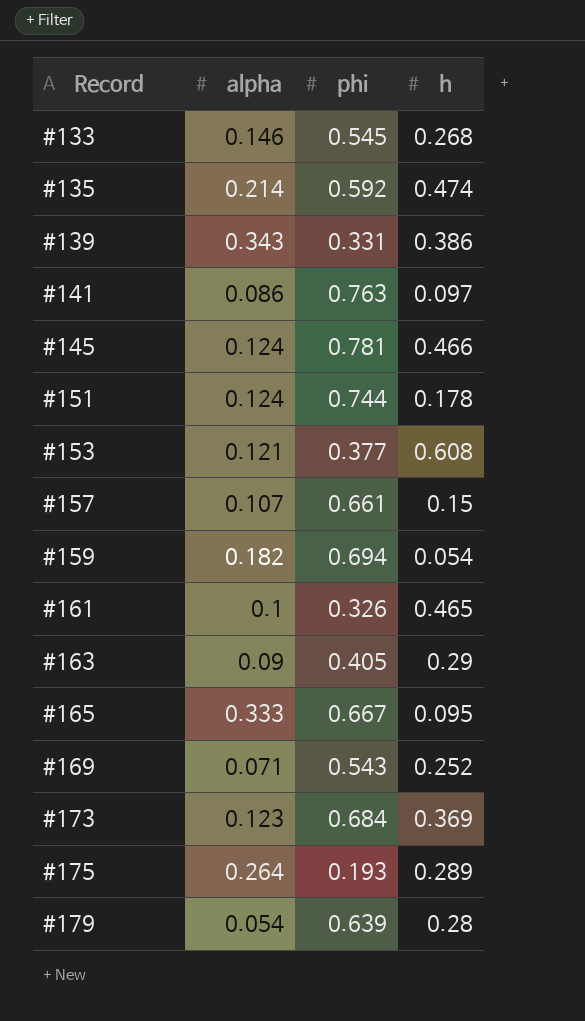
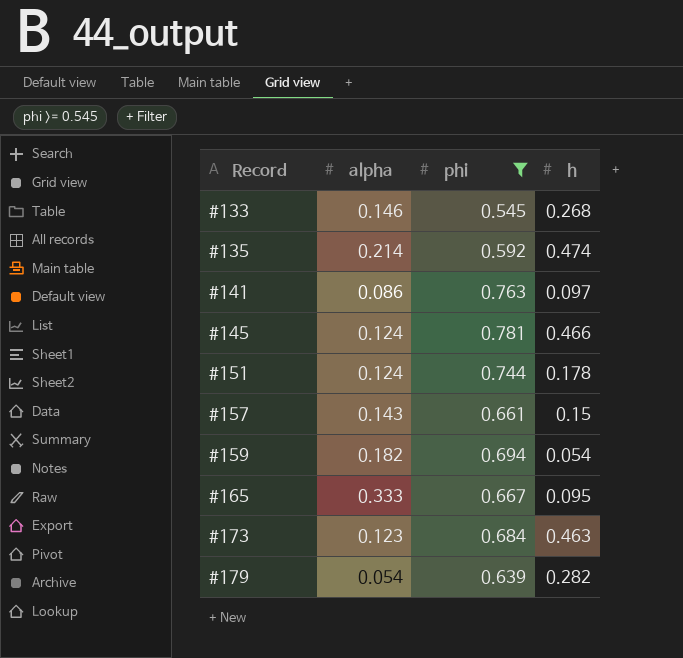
filter: none -> phi >= 0.545
#157 | alpha: 0.107 -> 0.143
#173 | h: 0.369 -> 0.463
#179 | h: 0.28 -> 0.282

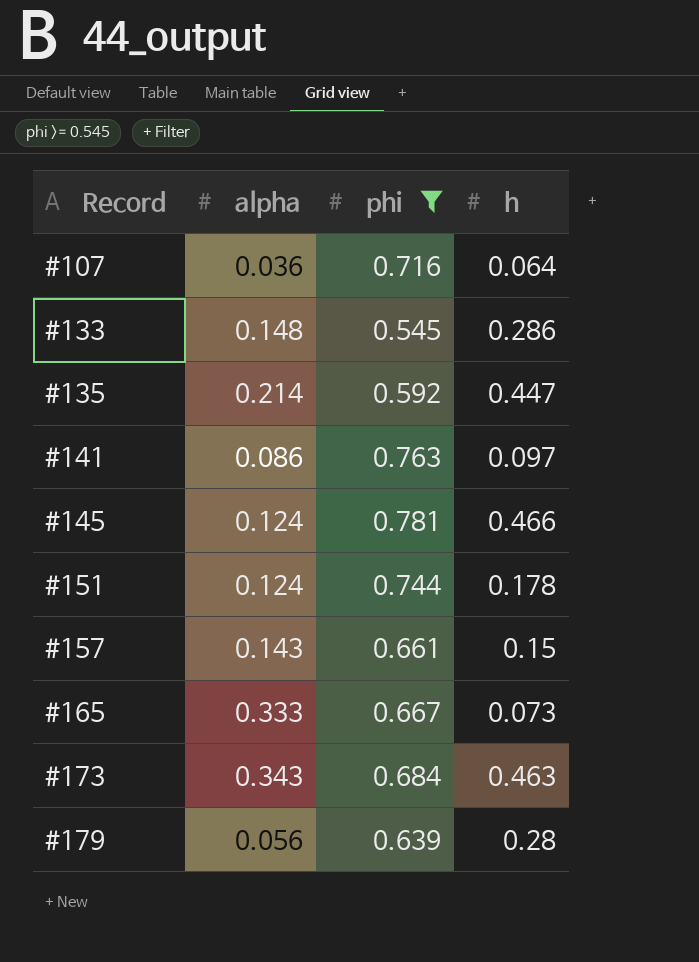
row #159: 0.182 | 0.694 | 0.054 -> none
row #107: none -> 0.036 | 0.716 | 0.064
#133 | alpha: 0.146 -> 0.148
#133 | h: 0.268 -> 0.286
#135 | h: 0.474 -> 0.447
#165 | h: 0.095 -> 0.073
#173 | alpha: 0.123 -> 0.343
#179 | alpha: 0.054 -> 0.056
#179 | h: 0.282 -> 0.28

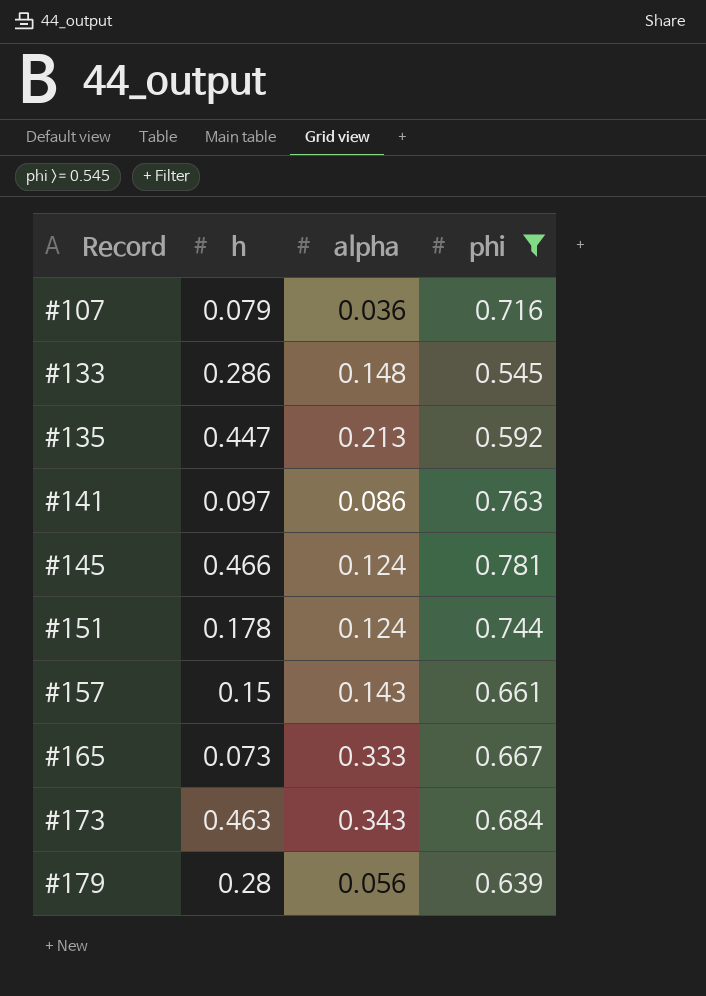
column h | position: 4 -> 2
#107 | h: 0.064 -> 0.079
#135 | alpha: 0.214 -> 0.213

